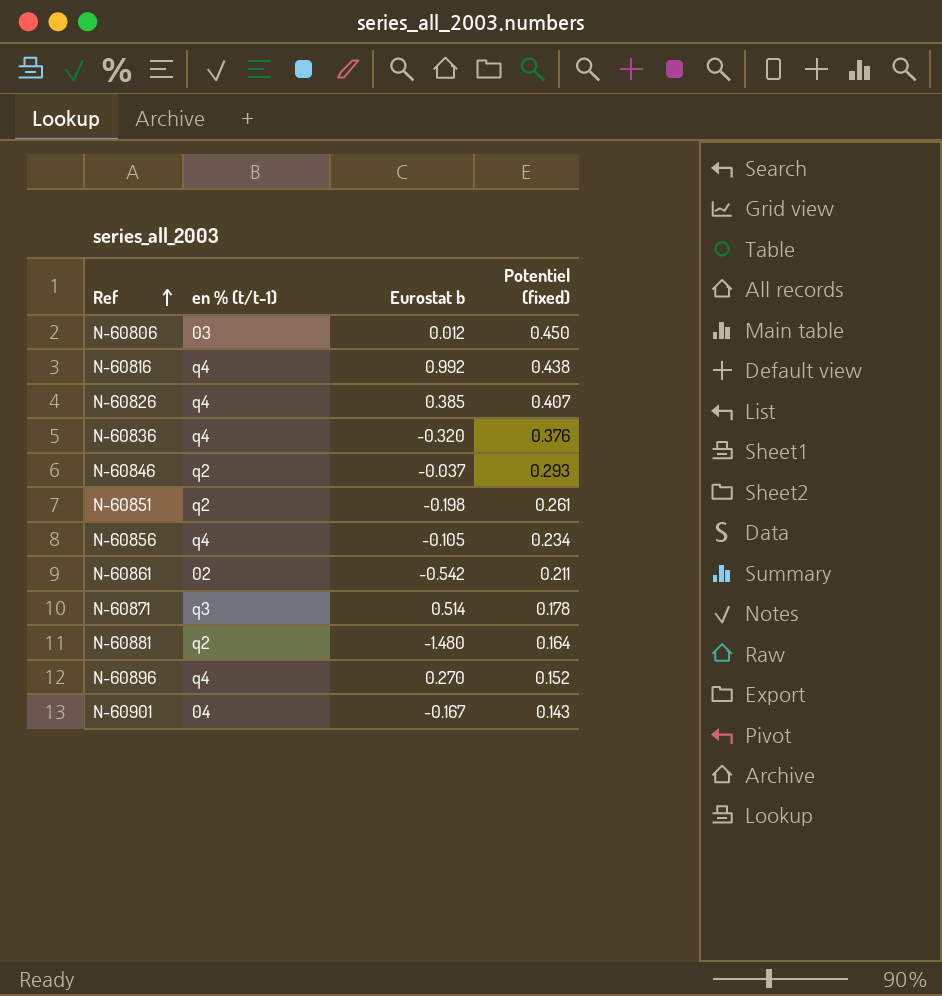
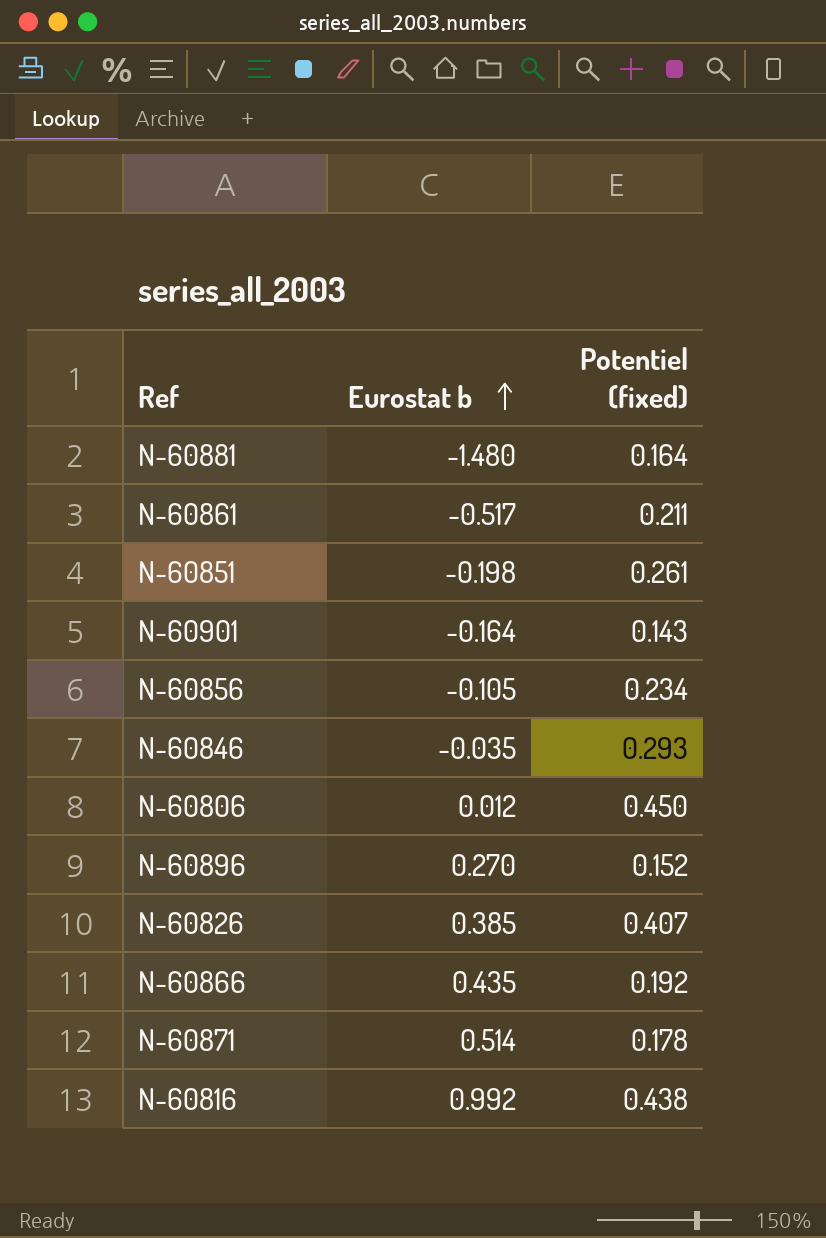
row order: Ref ascending -> Eurostat b ascending
column en % (t/t-1) | position: 2 -> none
row N-60836: q4 | -0.320 | 0.376 -> none
N-60861 | Eurostat b: -0.542 -> -0.517
N-60901 | Eurostat b: -0.167 -> -0.164
N-60846 | Eurostat b: -0.037 -> -0.035
row N-60866: none -> 0.435 | 0.192

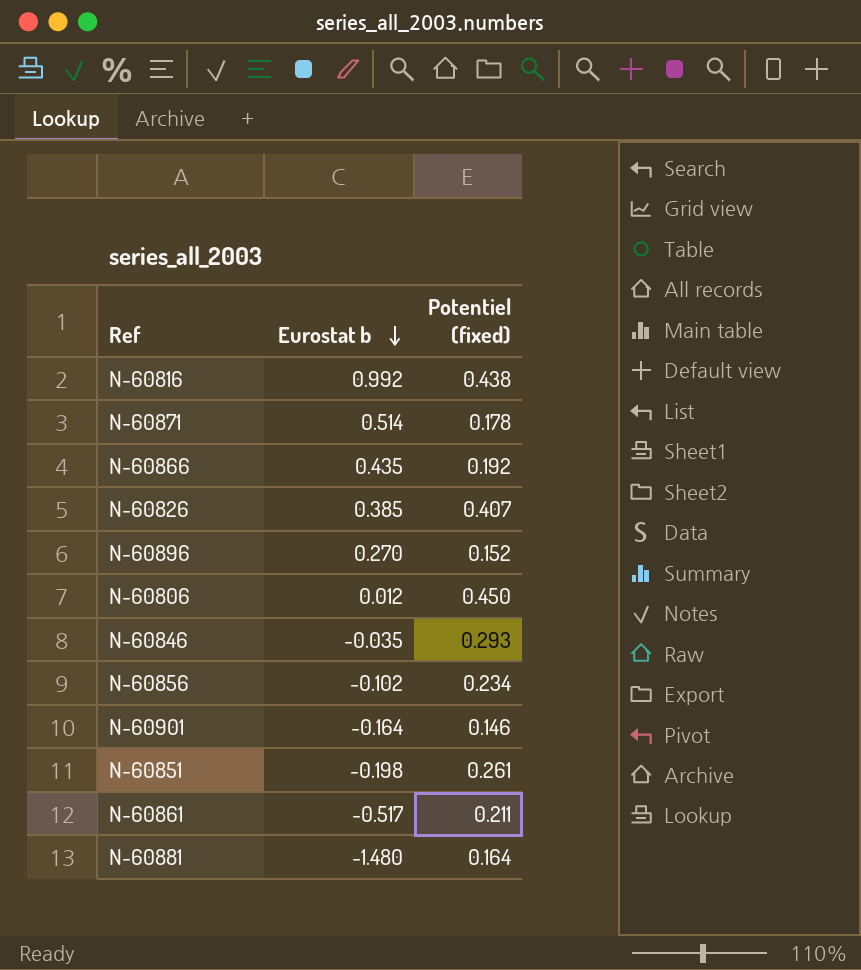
row order: Eurostat b ascending -> Eurostat b descending
N-60856 | Eurostat b: -0.105 -> -0.102
N-60901 | Potentiel (fixed): 0.143 -> 0.146

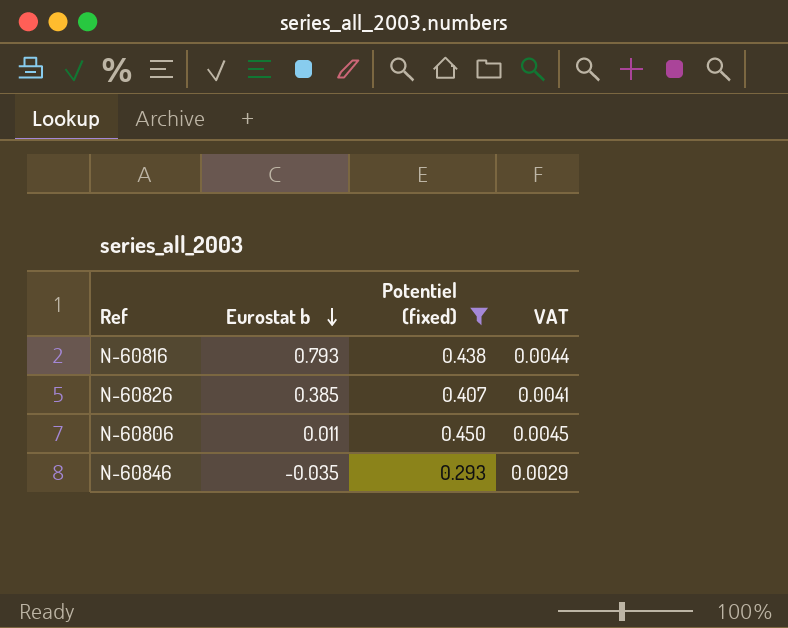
filter: none -> Potentiel (fixed) >= 0.293
column VAT | formula: none -> [Potentiel (fixed)] * 0.01
N-60816 | Eurostat b: 0.992 -> 0.793
N-60806 | Eurostat b: 0.012 -> 0.011

